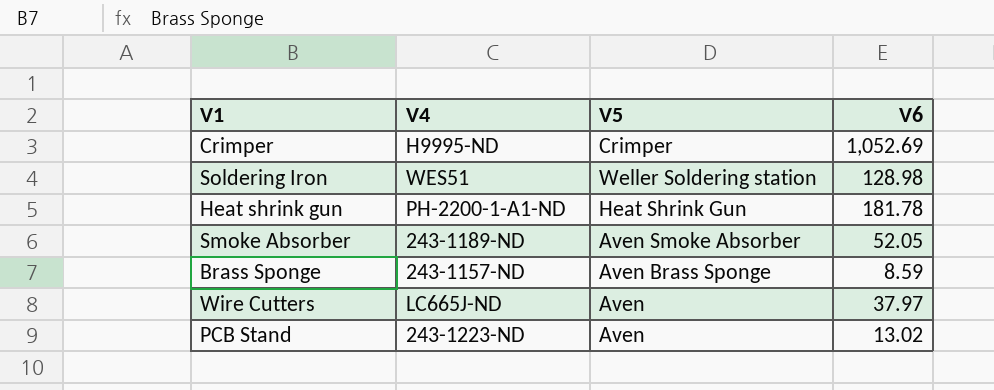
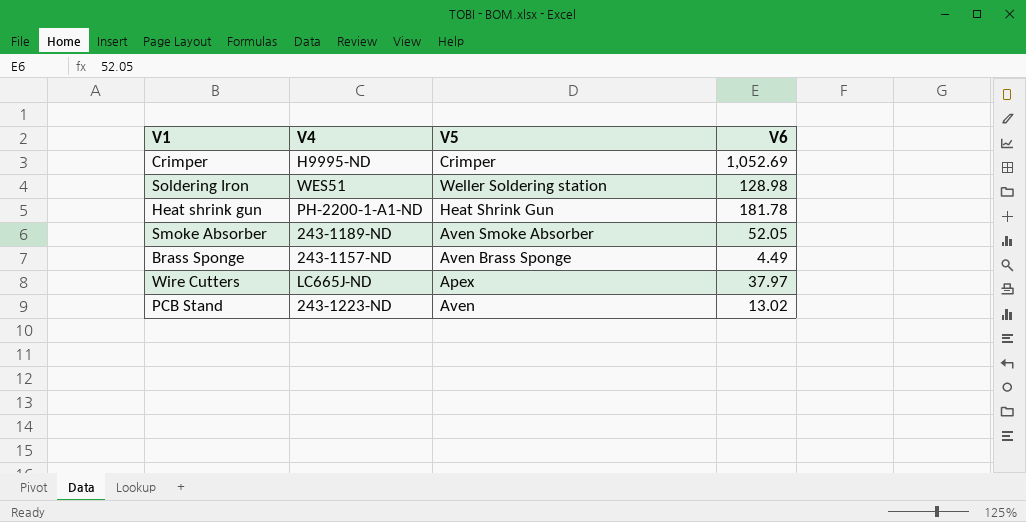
Brass Sponge | V6: 8.59 -> 4.49
Wire Cutters | V5: Aven -> Apex

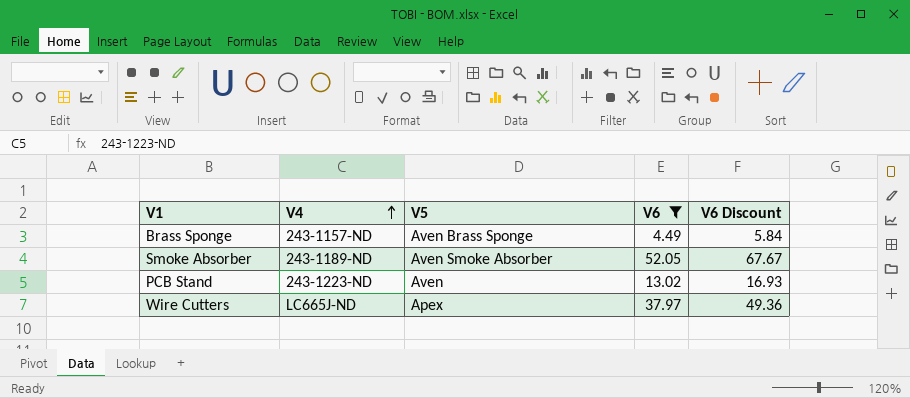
filter: none -> V6 <= 52.05
row order: none -> V4 ascending
column V6 Discount | formula: none -> [V6] * 1.3

